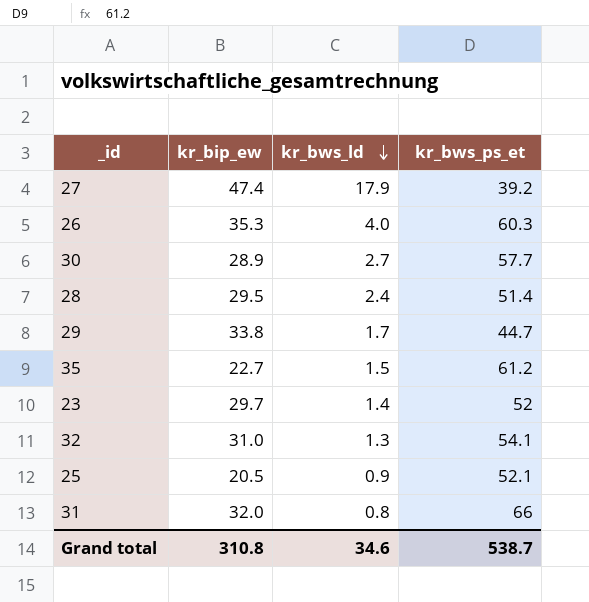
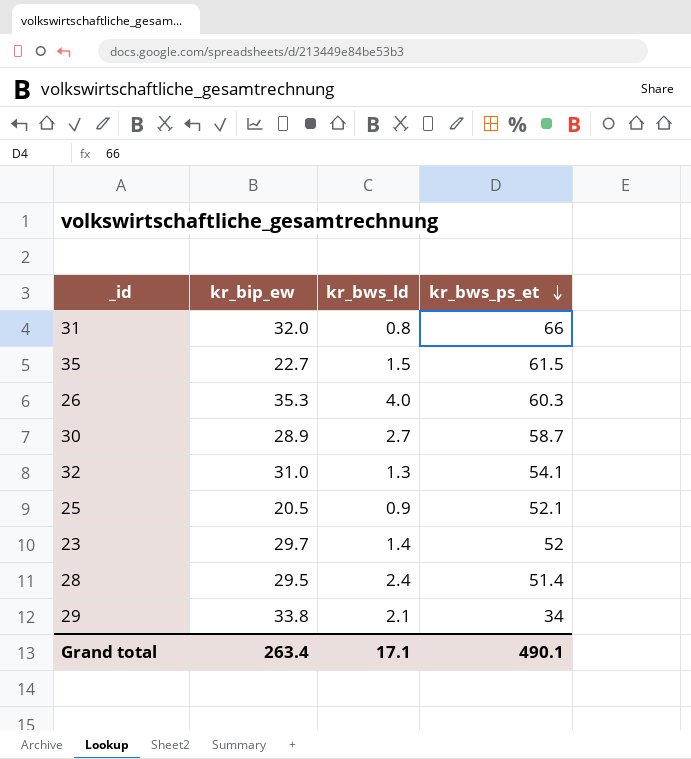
row order: kr_bws_ld descending -> kr_bws_ps_et descending
row 27: 47.4 | 17.9 | 39.2 -> none
35 | kr_bws_ps_et: 61.2 -> 61.5
30 | kr_bws_ps_et: 57.7 -> 58.7
29 | kr_bws_ld: 1.7 -> 2.1
29 | kr_bws_ps_et: 44.7 -> 34
Grand total | kr_bip_ew: 310.8 -> 263.4
Grand total | kr_bws_ld: 34.6 -> 17.1
Grand total | kr_bws_ps_et: 538.7 -> 490.1

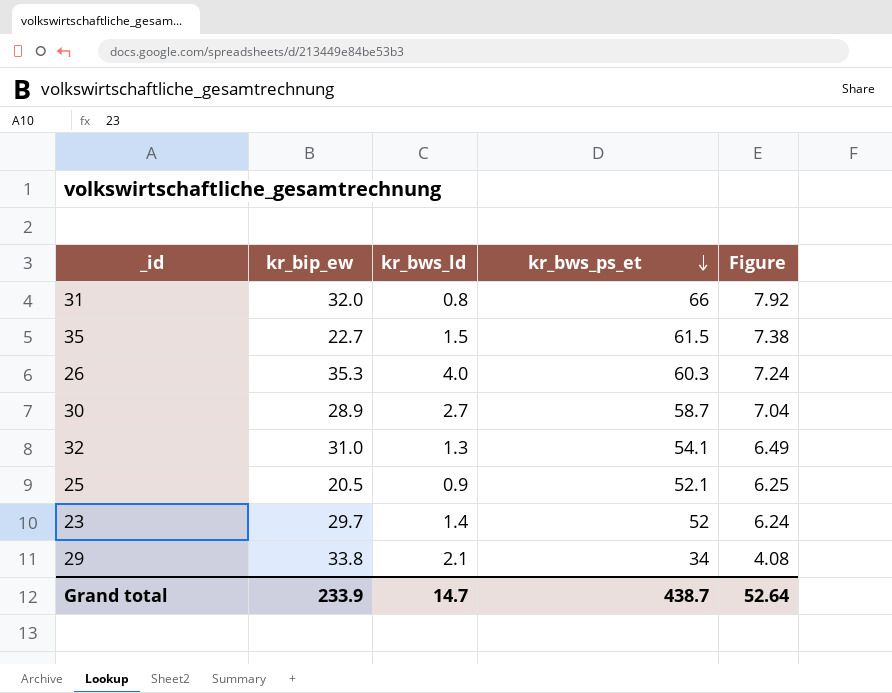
column Figure | formula: none -> [kr_bws_ps_et] * 0.12
row 28: 29.5 | 2.4 | 51.4 -> none
Grand total | kr_bip_ew: 263.4 -> 233.9
Grand total | kr_bws_ld: 17.1 -> 14.7
Grand total | kr_bws_ps_et: 490.1 -> 438.7

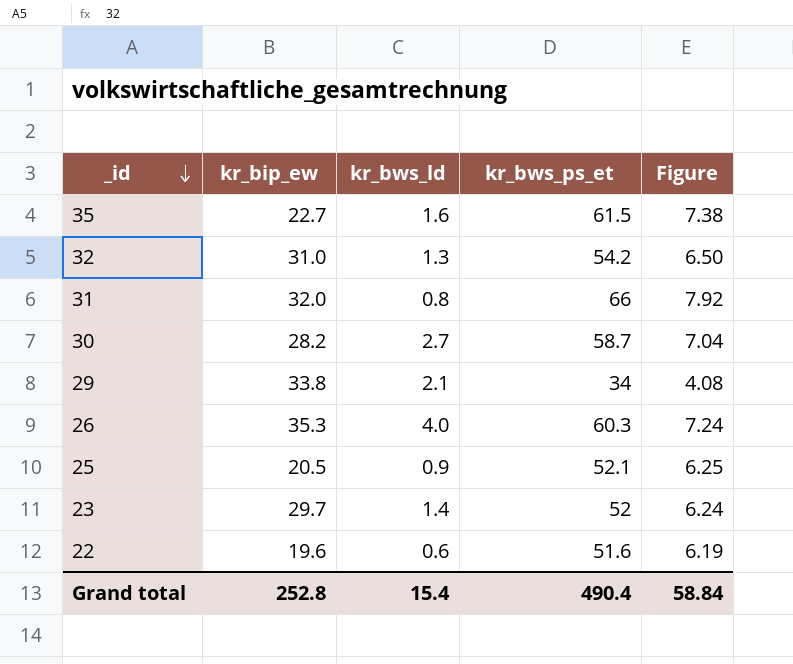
row order: kr_bws_ps_et descending -> _id descending
35 | kr_bws_ld: 1.5 -> 1.6
32 | kr_bws_ps_et: 54.1 -> 54.2
32 | Figure: 6.49 -> 6.50
30 | kr_bip_ew: 28.9 -> 28.2
row 22: none -> 19.6 | 0.6 | 51.6 | 6.19
Grand total | kr_bip_ew: 233.9 -> 252.8
Grand total | kr_bws_ld: 14.7 -> 15.4
Grand total | kr_bws_ps_et: 438.7 -> 490.4
Grand total | Figure: 52.64 -> 58.84

